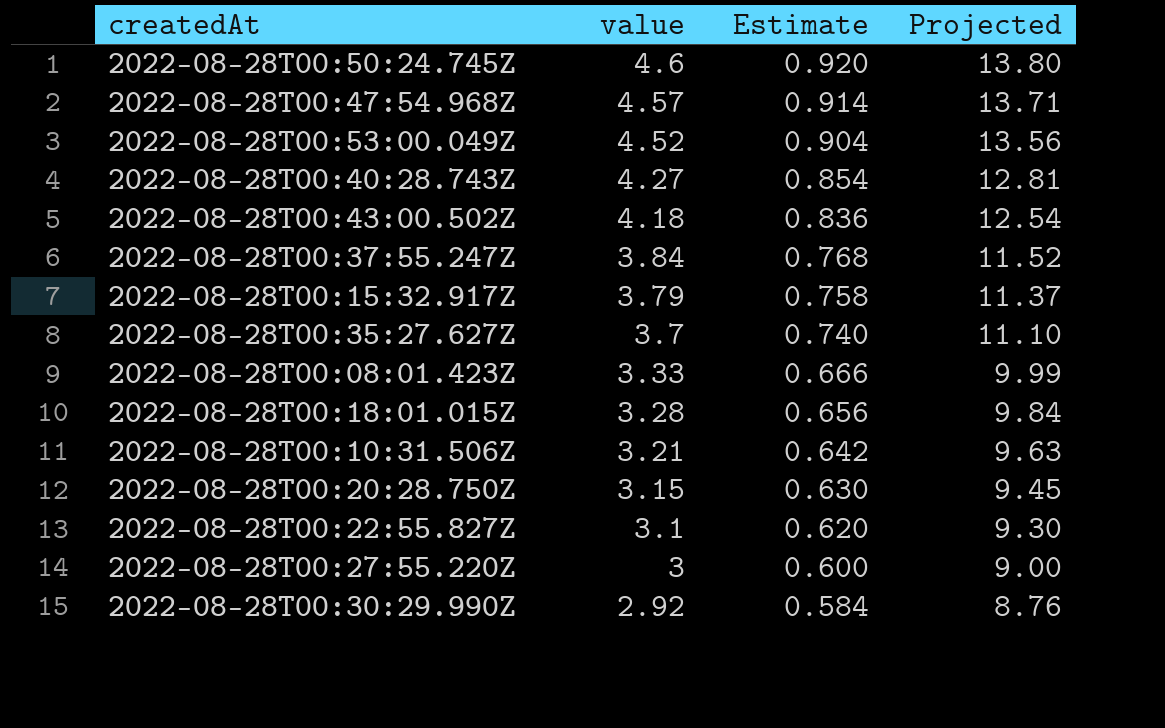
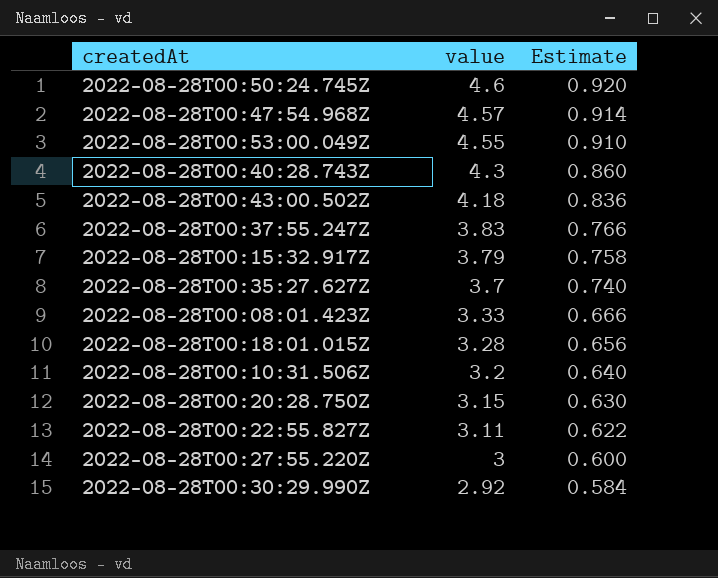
column Projected | formula: [value] * 3 -> none
2022-08-28T00:53:00.049Z | value: 4.52 -> 4.55
2022-08-28T00:53:00.049Z | Estimate: 0.904 -> 0.910
2022-08-28T00:40:28.743Z | value: 4.27 -> 4.3
2022-08-28T00:40:28.743Z | Estimate: 0.854 -> 0.860
2022-08-28T00:37:55.247Z | value: 3.84 -> 3.83
2022-08-28T00:37:55.247Z | Estimate: 0.768 -> 0.766
2022-08-28T00:10:31.506Z | value: 3.21 -> 3.2
2022-08-28T00:10:31.506Z | Estimate: 0.642 -> 0.640
2022-08-28T00:22:55.827Z | value: 3.1 -> 3.11
2022-08-28T00:22:55.827Z | Estimate: 0.620 -> 0.622

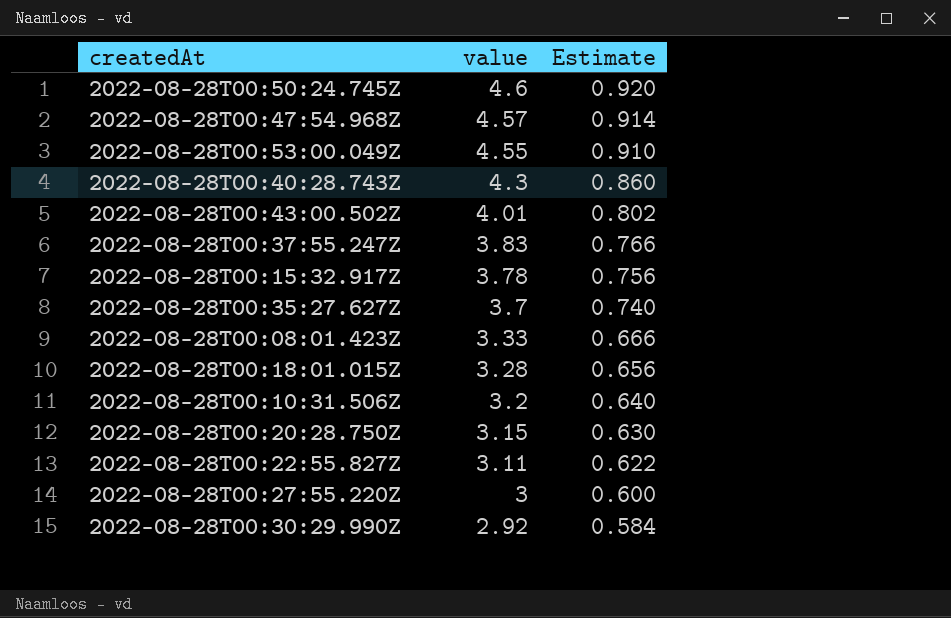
2022-08-28T00:43:00.502Z | value: 4.18 -> 4.01
2022-08-28T00:43:00.502Z | Estimate: 0.836 -> 0.802
2022-08-28T00:15:32.917Z | value: 3.79 -> 3.78
2022-08-28T00:15:32.917Z | Estimate: 0.758 -> 0.756

